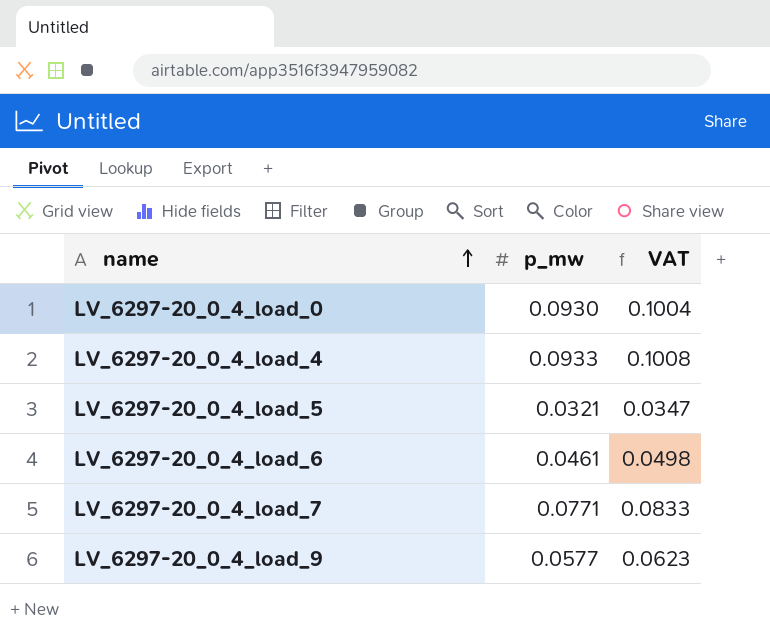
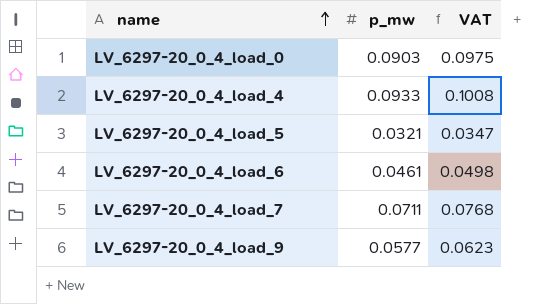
LV_6297-20_0_4_load_0 | p_mw: 0.0930 -> 0.0903
LV_6297-20_0_4_load_0 | VAT: 0.1004 -> 0.0975
LV_6297-20_0_4_load_7 | p_mw: 0.0771 -> 0.0711
LV_6297-20_0_4_load_7 | VAT: 0.0833 -> 0.0768

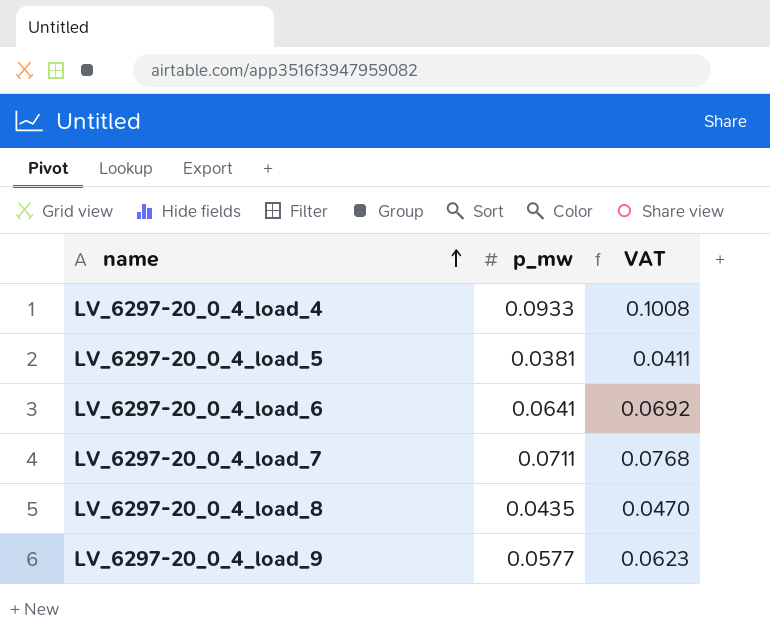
row LV_6297-20_0_4_load_0: 0.0903 | 0.0975 -> none
LV_6297-20_0_4_load_5 | p_mw: 0.0321 -> 0.0381
LV_6297-20_0_4_load_5 | VAT: 0.0347 -> 0.0411
LV_6297-20_0_4_load_6 | p_mw: 0.0461 -> 0.0641
LV_6297-20_0_4_load_6 | VAT: 0.0498 -> 0.0692
row LV_6297-20_0_4_load_8: none -> 0.0435 | 0.0470

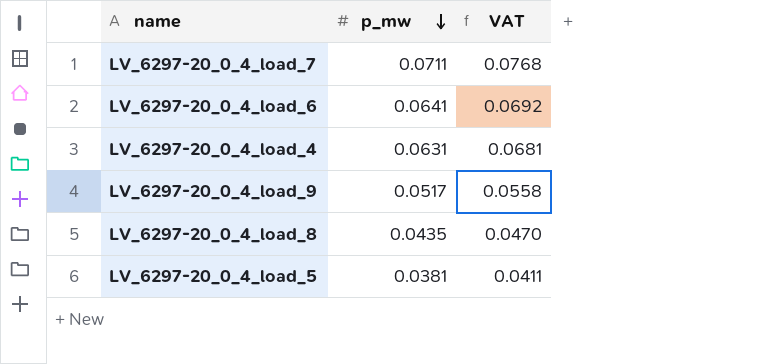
row order: name ascending -> p_mw descending
LV_6297-20_0_4_load_4 | p_mw: 0.0933 -> 0.0631
LV_6297-20_0_4_load_4 | VAT: 0.1008 -> 0.0681
LV_6297-20_0_4_load_9 | p_mw: 0.0577 -> 0.0517
LV_6297-20_0_4_load_9 | VAT: 0.0623 -> 0.0558

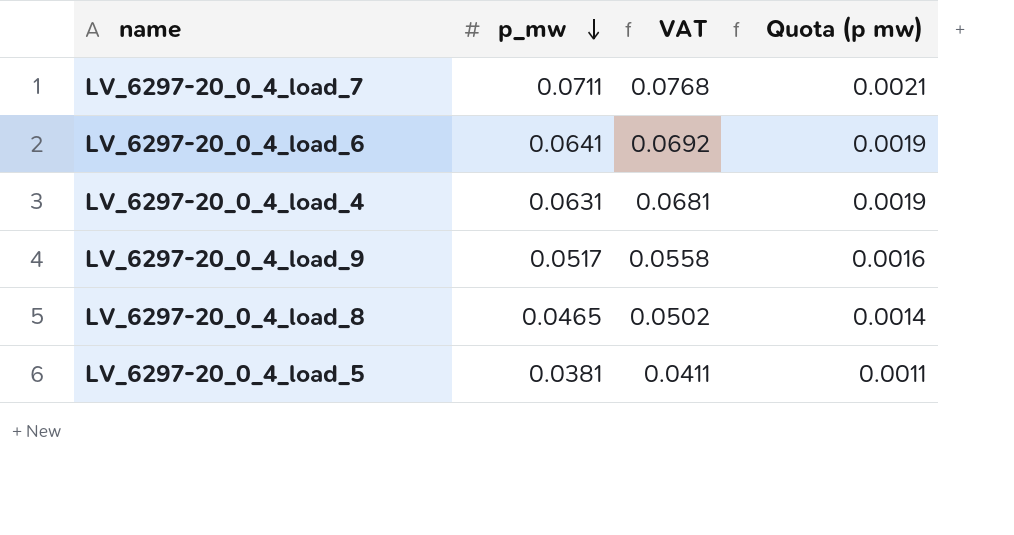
column Quota (p mw) | formula: none -> [p_mw] * 0.03
LV_6297-20_0_4_load_8 | p_mw: 0.0435 -> 0.0465
LV_6297-20_0_4_load_8 | VAT: 0.0470 -> 0.0502

